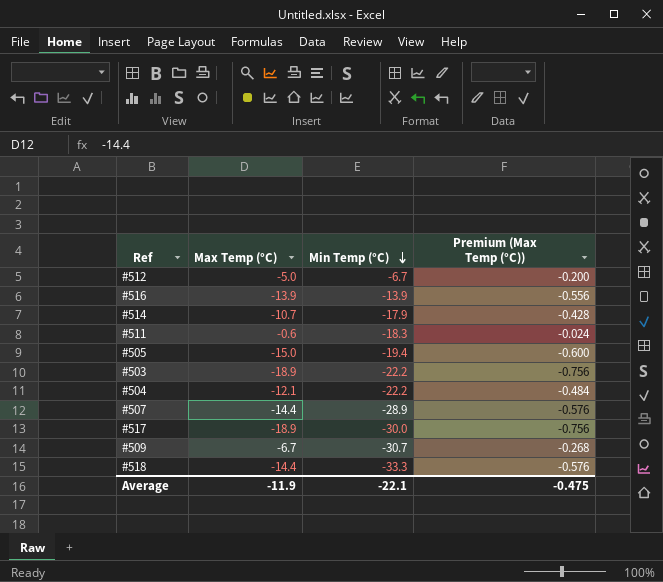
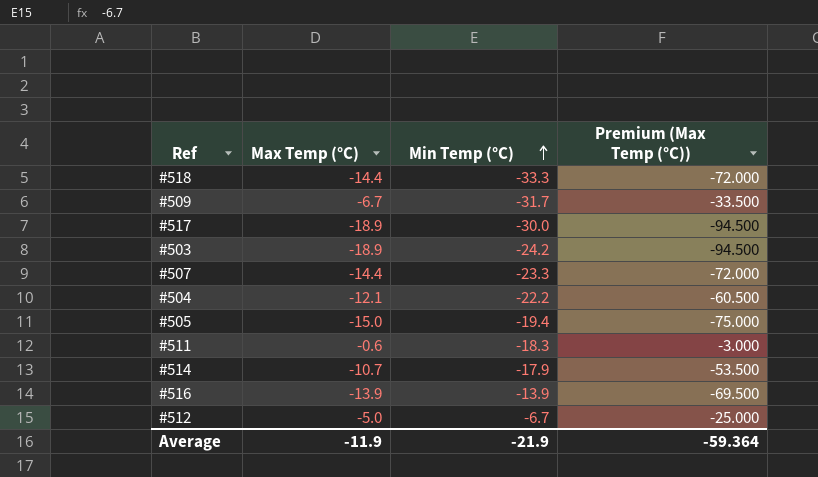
row order: Min Temp (°C) descending -> Min Temp (°C) ascending
column Premium (Max Temp (°C)) | formula: [Max Temp (°C)] * 0.04 -> [Max Temp (°C)] * 5
#509 | Min Temp (°C): -30.7 -> -31.7
#503 | Min Temp (°C): -22.2 -> -24.2
#507 | Min Temp (°C): -28.9 -> -23.3
Average | Min Temp (°C): -22.1 -> -21.9
Average | Premium (Max Temp (°C)): -0.475 -> -59.364

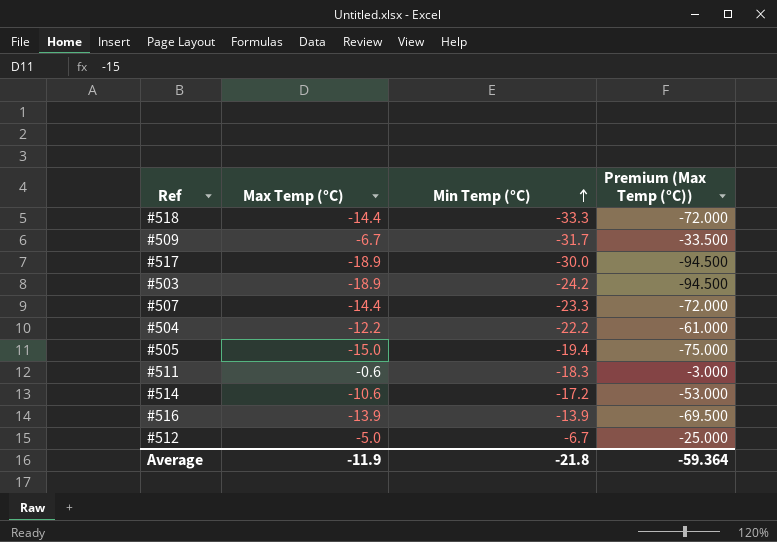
#504 | Max Temp (°C): -12.1 -> -12.2
#504 | Premium (Max Temp (°C)): -60.500 -> -61.000
#514 | Max Temp (°C): -10.7 -> -10.6
#514 | Min Temp (°C): -17.9 -> -17.2
#514 | Premium (Max Temp (°C)): -53.500 -> -53.000
Average | Min Temp (°C): -21.9 -> -21.8

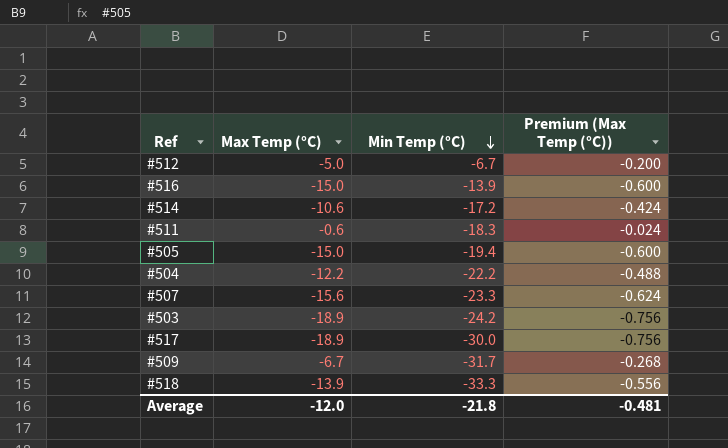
row order: Min Temp (°C) ascending -> Min Temp (°C) descending
column Premium (Max Temp (°C)) | formula: [Max Temp (°C)] * 5 -> [Max Temp (°C)] * 0.04
#516 | Max Temp (°C): -13.9 -> -15.0
#507 | Max Temp (°C): -14.4 -> -15.6
#518 | Max Temp (°C): -14.4 -> -13.9
Average | Max Temp (°C): -11.9 -> -12.0
Average | Premium (Max Temp (°C)): -59.364 -> -0.481

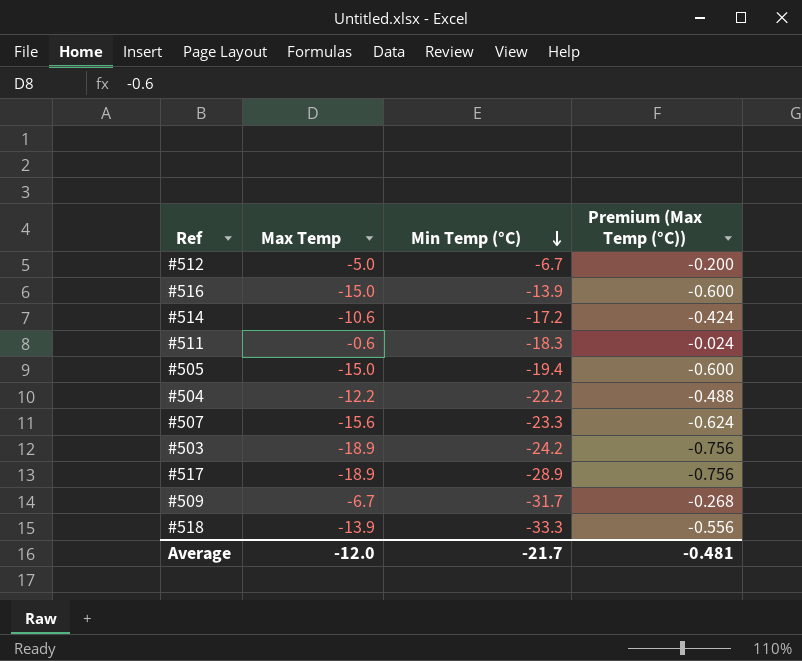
column name: Max Temp (°C) -> Max Temp
#517 | Min Temp (°C): -30.0 -> -28.9
Average | Min Temp (°C): -21.8 -> -21.7

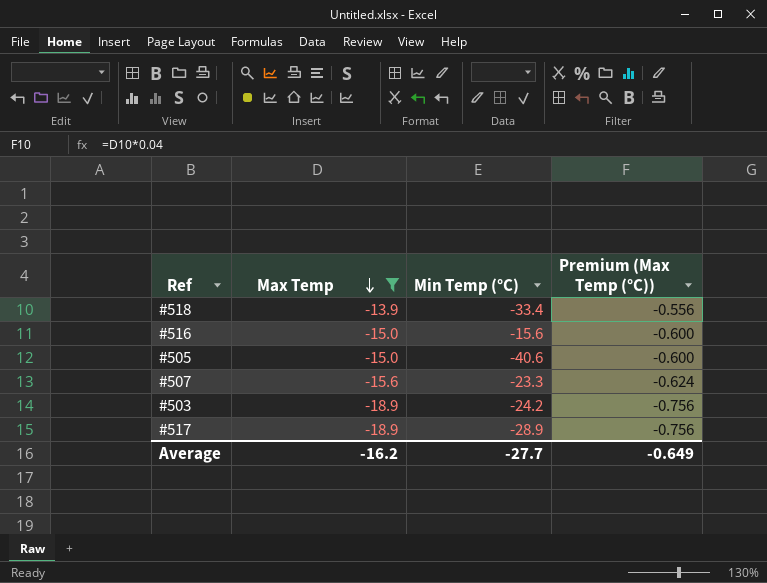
filter: none -> Max Temp <= -13.9
row order: Min Temp (°C) descending -> Max Temp descending
#518 | Min Temp (°C): -33.3 -> -33.4
#516 | Min Temp (°C): -13.9 -> -15.6
#505 | Min Temp (°C): -19.4 -> -40.6
Average | Max Temp: -12.0 -> -16.2
Average | Min Temp (°C): -21.7 -> -27.7
Average | Premium (Max Temp (°C)): -0.481 -> -0.649

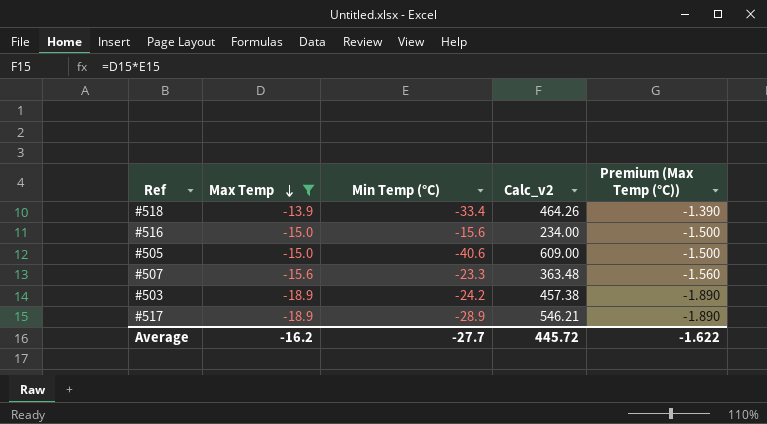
column Calc_v2 | formula: none -> [Max Temp] * [Min Temp (°C)]
column Premium (Max Temp (°C)) | formula: [Max Temp] * 0.04 -> [Max Temp] * 0.1
Average | Premium (Max Temp (°C)): -0.649 -> -1.622

